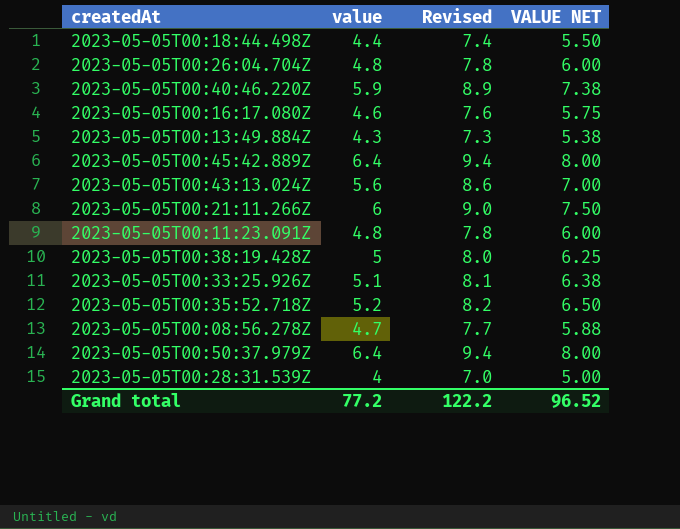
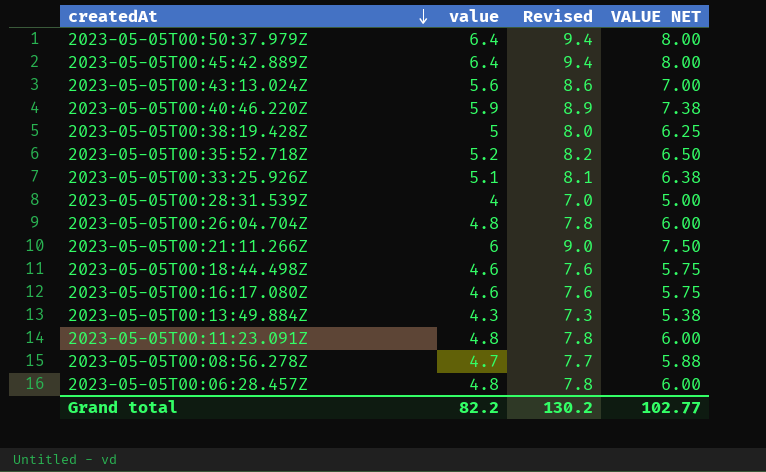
row order: none -> createdAt descending
2023-05-05T00:18:44.498Z | value: 4.4 -> 4.6
2023-05-05T00:18:44.498Z | Revised: 7.4 -> 7.6
2023-05-05T00:18:44.498Z | VALUE NET: 5.50 -> 5.75
row 2023-05-05T00:06:28.457Z: none -> 4.8 | 7.8 | 6.00
Grand total | value: 77.2 -> 82.2
Grand total | Revised: 122.2 -> 130.2
Grand total | VALUE NET: 96.52 -> 102.77

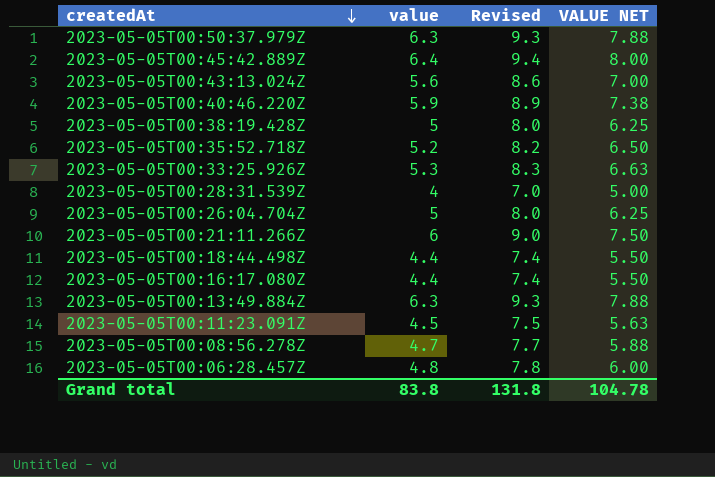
2023-05-05T00:50:37.979Z | value: 6.4 -> 6.3
2023-05-05T00:50:37.979Z | Revised: 9.4 -> 9.3
2023-05-05T00:50:37.979Z | VALUE NET: 8.00 -> 7.88
2023-05-05T00:33:25.926Z | value: 5.1 -> 5.3
2023-05-05T00:33:25.926Z | Revised: 8.1 -> 8.3
2023-05-05T00:33:25.926Z | VALUE NET: 6.38 -> 6.63
2023-05-05T00:26:04.704Z | value: 4.8 -> 5
2023-05-05T00:26:04.704Z | Revised: 7.8 -> 8.0
2023-05-05T00:26:04.704Z | VALUE NET: 6.00 -> 6.25
2023-05-05T00:18:44.498Z | value: 4.6 -> 4.4
2023-05-05T00:18:44.498Z | Revised: 7.6 -> 7.4
2023-05-05T00:18:44.498Z | VALUE NET: 5.75 -> 5.50
2023-05-05T00:16:17.080Z | value: 4.6 -> 4.4
2023-05-05T00:16:17.080Z | Revised: 7.6 -> 7.4
2023-05-05T00:16:17.080Z | VALUE NET: 5.75 -> 5.50
2023-05-05T00:13:49.884Z | value: 4.3 -> 6.3
2023-05-05T00:13:49.884Z | Revised: 7.3 -> 9.3
2023-05-05T00:13:49.884Z | VALUE NET: 5.38 -> 7.88
2023-05-05T00:11:23.091Z | value: 4.8 -> 4.5
2023-05-05T00:11:23.091Z | Revised: 7.8 -> 7.5
2023-05-05T00:11:23.091Z | VALUE NET: 6.00 -> 5.63
Grand total | value: 82.2 -> 83.8
Grand total | Revised: 130.2 -> 131.8
Grand total | VALUE NET: 102.77 -> 104.78

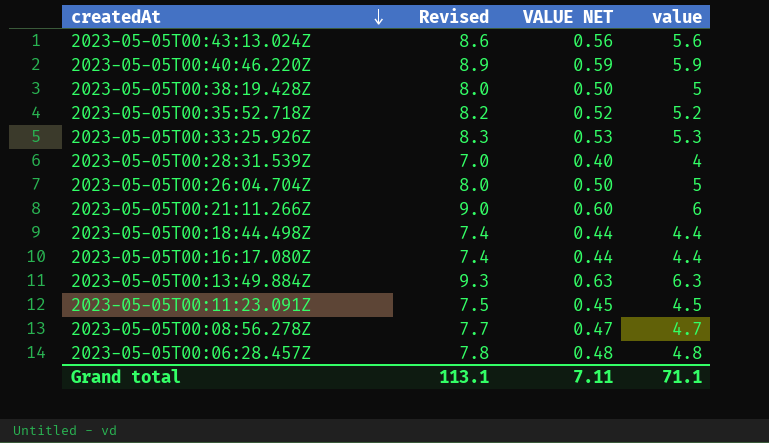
column VALUE NET | formula: [value] * 1.25 -> [value] * 0.1
column value | position: 2 -> 4
row 2023-05-05T00:50:37.979Z: 6.3 | 9.3 | 7.88 -> none
row 2023-05-05T00:45:42.889Z: 6.4 | 9.4 | 8.00 -> none
Grand total | Revised: 131.8 -> 113.1
Grand total | VALUE NET: 104.78 -> 7.11
Grand total | value: 83.8 -> 71.1

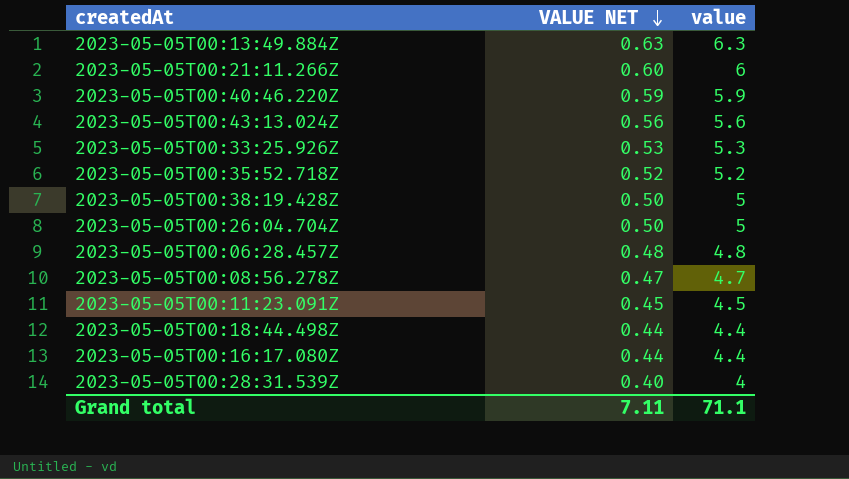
row order: createdAt descending -> VALUE NET descending
column Revised | formula: [value] + 3 -> none

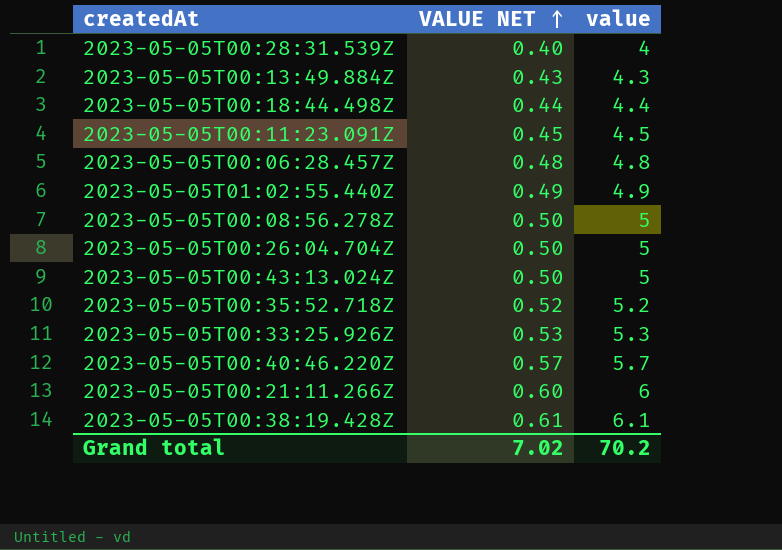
row order: VALUE NET descending -> VALUE NET ascending
row 2023-05-05T00:16:17.080Z: 0.44 | 4.4 -> none
2023-05-05T00:13:49.884Z | VALUE NET: 0.63 -> 0.43
2023-05-05T00:13:49.884Z | value: 6.3 -> 4.3
row 2023-05-05T01:02:55.440Z: none -> 0.49 | 4.9
2023-05-05T00:08:56.278Z | VALUE NET: 0.47 -> 0.50
2023-05-05T00:08:56.278Z | value: 4.7 -> 5
2023-05-05T00:43:13.024Z | VALUE NET: 0.56 -> 0.50
2023-05-05T00:43:13.024Z | value: 5.6 -> 5
2023-05-05T00:40:46.220Z | VALUE NET: 0.59 -> 0.57
2023-05-05T00:40:46.220Z | value: 5.9 -> 5.7
2023-05-05T00:38:19.428Z | VALUE NET: 0.50 -> 0.61
2023-05-05T00:38:19.428Z | value: 5 -> 6.1
Grand total | VALUE NET: 7.11 -> 7.02
Grand total | value: 71.1 -> 70.2

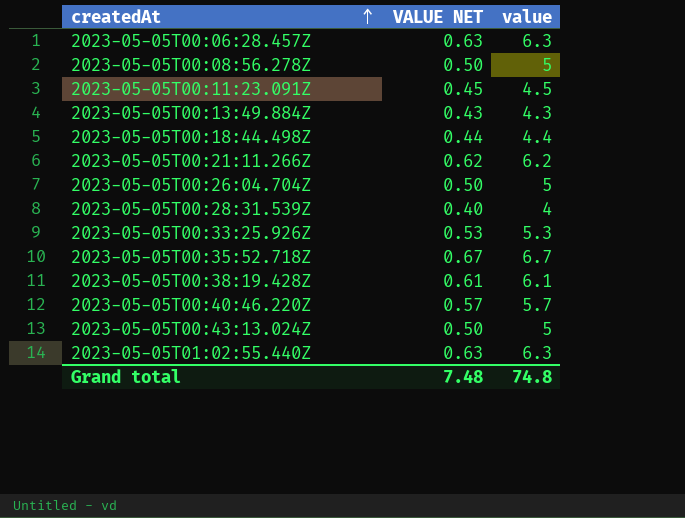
row order: VALUE NET ascending -> createdAt ascending
2023-05-05T00:06:28.457Z | VALUE NET: 0.48 -> 0.63
2023-05-05T00:06:28.457Z | value: 4.8 -> 6.3
2023-05-05T00:21:11.266Z | VALUE NET: 0.60 -> 0.62
2023-05-05T00:21:11.266Z | value: 6 -> 6.2
2023-05-05T00:35:52.718Z | VALUE NET: 0.52 -> 0.67
2023-05-05T00:35:52.718Z | value: 5.2 -> 6.7
2023-05-05T01:02:55.440Z | VALUE NET: 0.49 -> 0.63
2023-05-05T01:02:55.440Z | value: 4.9 -> 6.3
Grand total | VALUE NET: 7.02 -> 7.48
Grand total | value: 70.2 -> 74.8

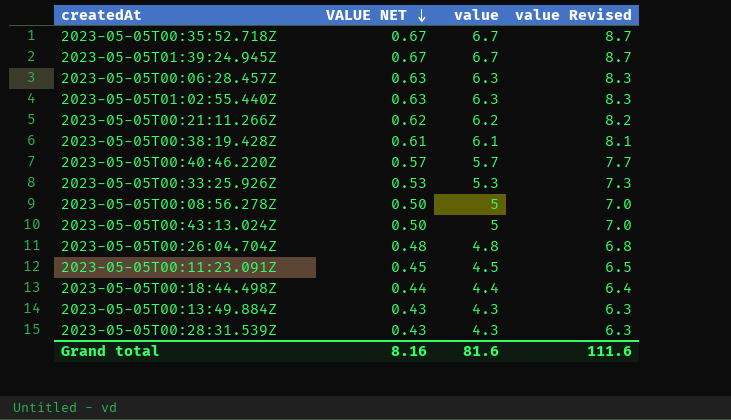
row order: createdAt ascending -> VALUE NET descending
column value Revised | formula: none -> [value] + 2
row 2023-05-05T01:39:24.945Z: none -> 0.67 | 6.7 | 8.7
2023-05-05T00:26:04.704Z | VALUE NET: 0.50 -> 0.48
2023-05-05T00:26:04.704Z | value: 5 -> 4.8
2023-05-05T00:28:31.539Z | VALUE NET: 0.40 -> 0.43
2023-05-05T00:28:31.539Z | value: 4 -> 4.3
Grand total | VALUE NET: 7.48 -> 8.16
Grand total | value: 74.8 -> 81.6

